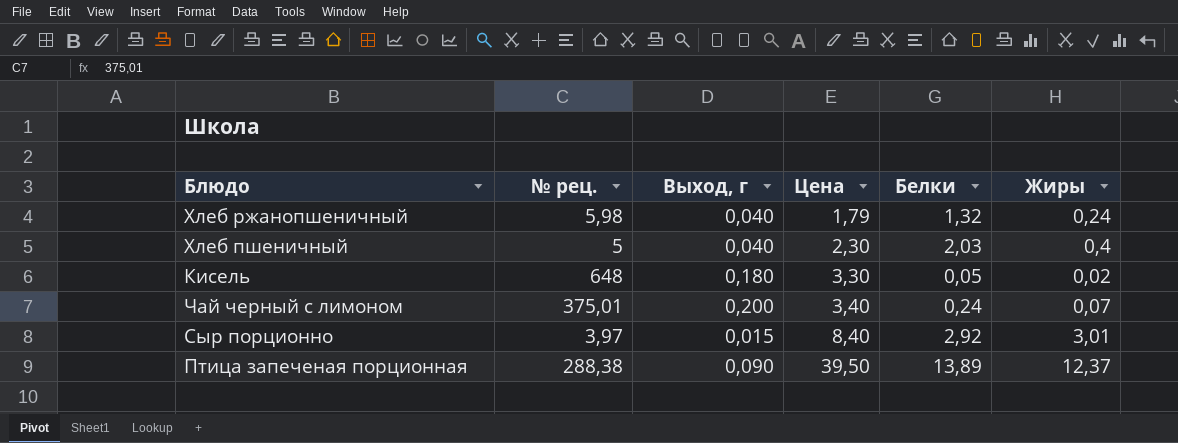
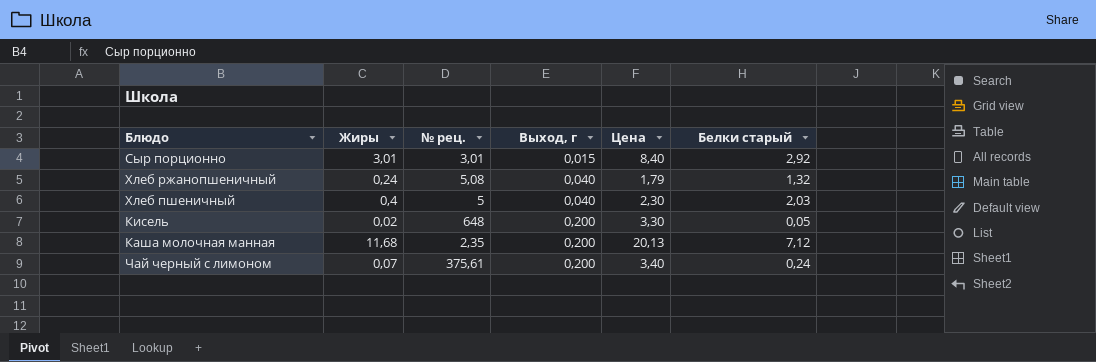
row order: Цена ascending -> Выход, г ascending
column Жиры | position: 6 -> 2
column name: Белки -> Белки старый
row Птица запеченая порционная: 288,38 | 0,090 | 39,50 | 13,89 | 12,37 -> none
Сыр порционно | № рец.: 3,97 -> 3,01
Хлеб ржанопшеничный | № рец.: 5,98 -> 5,08
Кисель | Выход, г: 0,180 -> 0,200
row Каша молочная манная: none -> 11,68 | 2,35 | 0,200 | 20,13 | 7,12
Чай черный с лимоном | № рец.: 375,01 -> 375,61

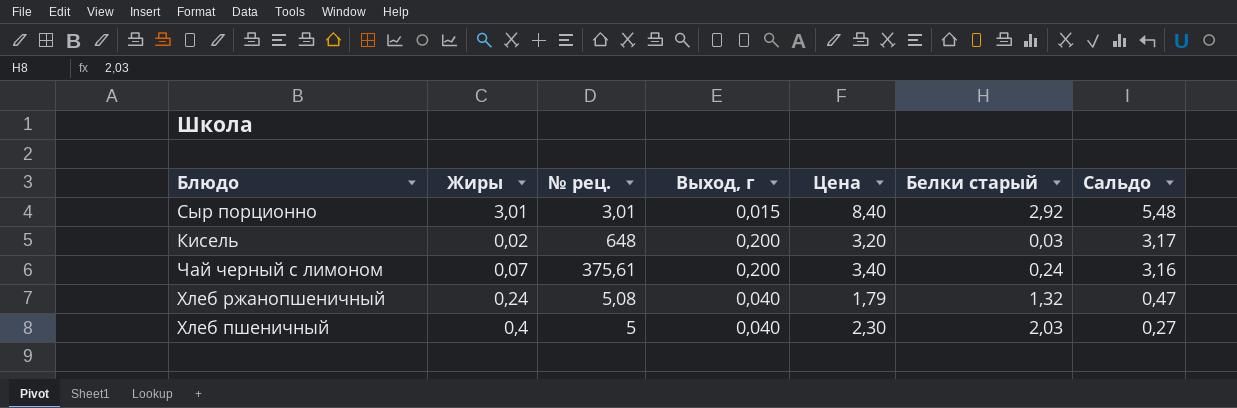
row order: Выход, г ascending -> Сальдо descending
column Сальдо | formula: none -> [Цена] - [Белки старый]
row Каша молочная манная: 11,68 | 2,35 | 0,200 | 20,13 | 7,12 -> none
Кисель | Цена: 3,30 -> 3,20
Кисель | Белки старый: 0,05 -> 0,03

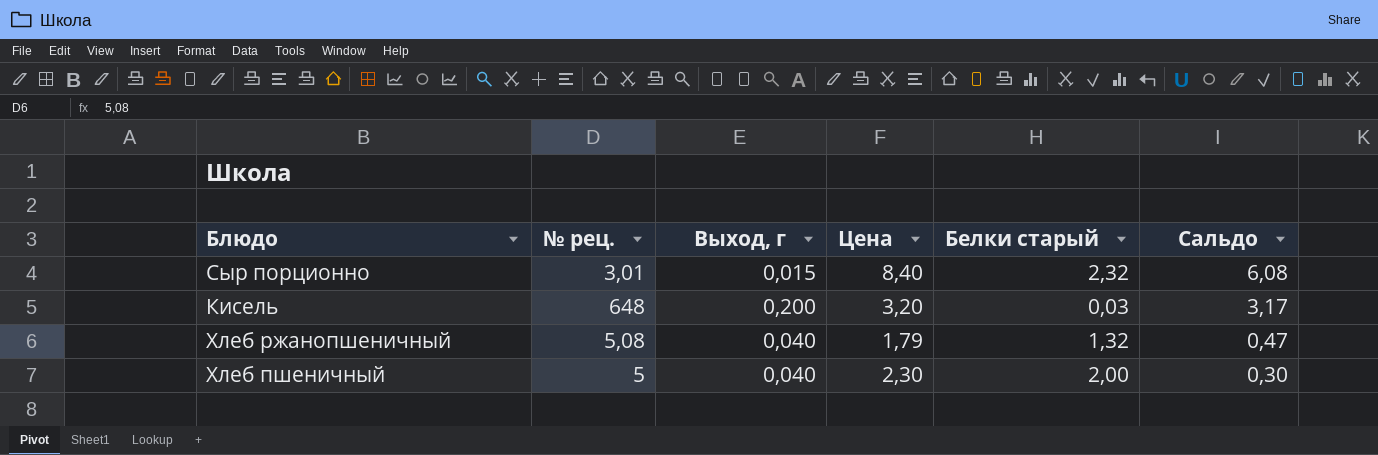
column Жиры | position: 2 -> none
row Чай черный с лимоном: 0,07 | 375,61 | 0,200 | 3,40 | 0,24 | 3,16 -> none
Сыр порционно | Белки старый: 2,92 -> 2,32
Сыр порционно | Сальдо: 5,48 -> 6,08
Хлеб пшеничный | Белки старый: 2,03 -> 2,00
Хлеб пшеничный | Сальдо: 0,27 -> 0,30

